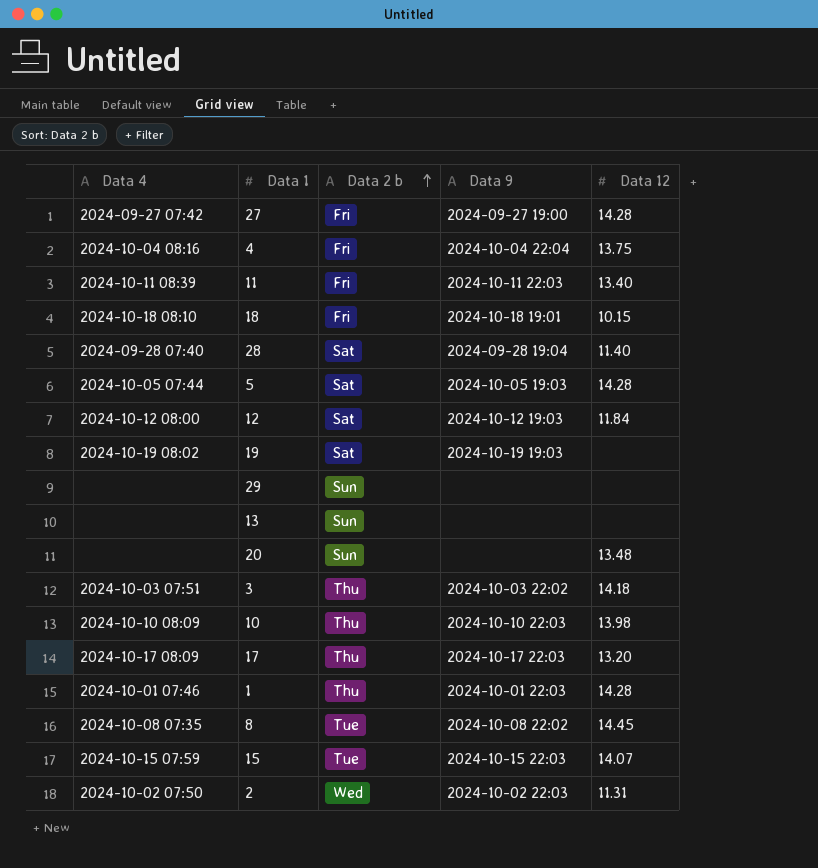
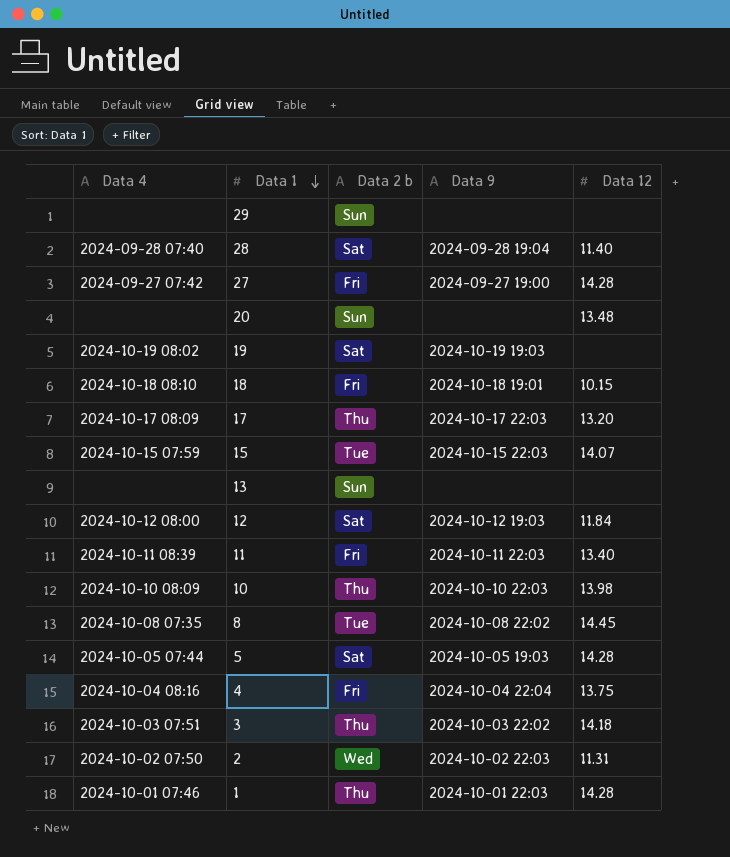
row order: Data 2 b ascending -> Data 1 descending

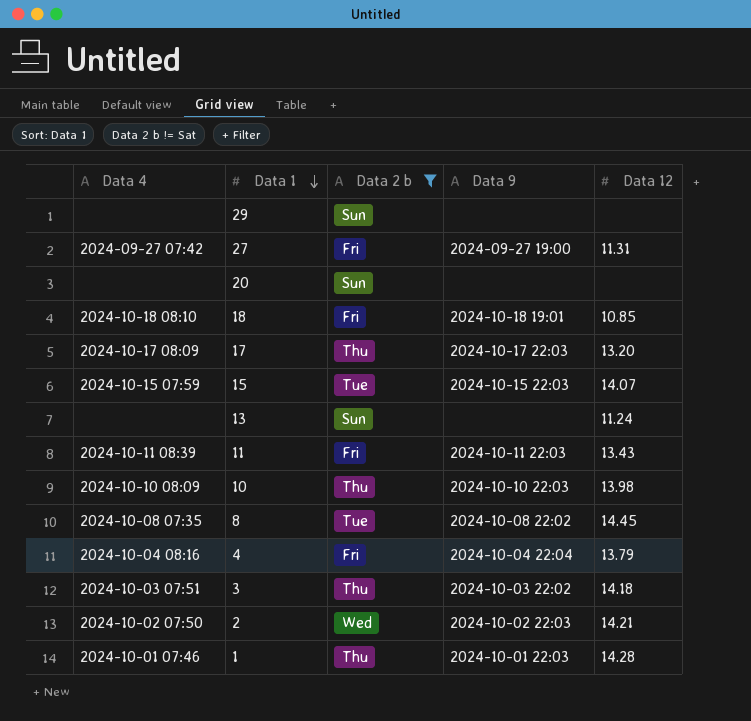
filter: none -> Data 2 b != Sat
27 | Data 12: 14.28 -> 11.31
20 | Data 12: 13.48 -> none
18 | Data 12: 10.15 -> 10.85
13 | Data 12: none -> 11.24
11 | Data 12: 13.40 -> 13.43
4 | Data 12: 13.75 -> 13.79
2 | Data 12: 11.31 -> 14.21

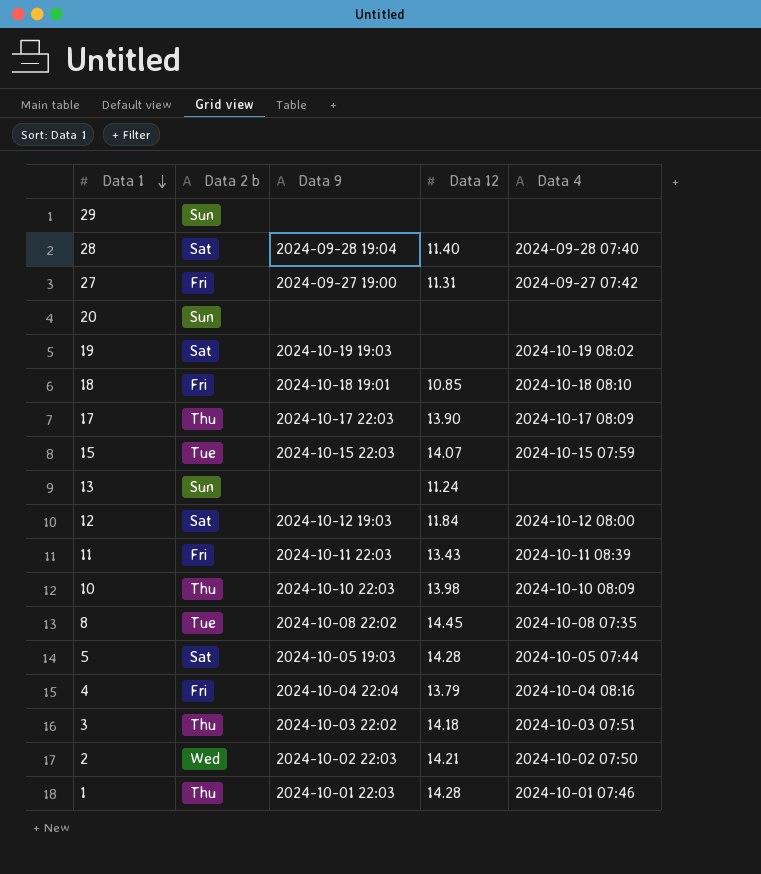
filter: Data 2 b != Sat -> none
column Data 4 | position: 1 -> 5
17 | Data 12: 13.20 -> 13.90

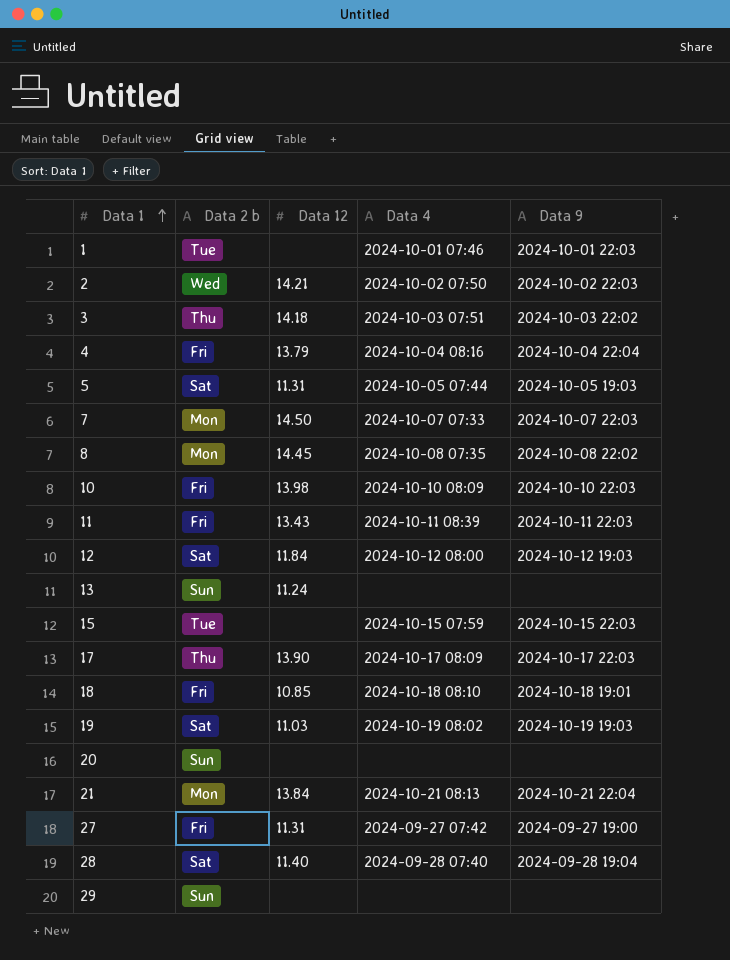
row order: Data 1 descending -> Data 1 ascending
column Data 9 | position: 3 -> 5
1 | Data 2 b: Thu -> Tue
1 | Data 12: 14.28 -> none
5 | Data 12: 14.28 -> 11.31
row 7: none -> Mon | 14.50 | 2024-10-07 07:33 | 2024-10-07 22:03
8 | Data 2 b: Tue -> Mon
10 | Data 2 b: Thu -> Fri
15 | Data 12: 14.07 -> none
19 | Data 12: none -> 11.03
row 21: none -> Mon | 13.84 | 2024-10-21 08:13 | 2024-10-21 22:04

